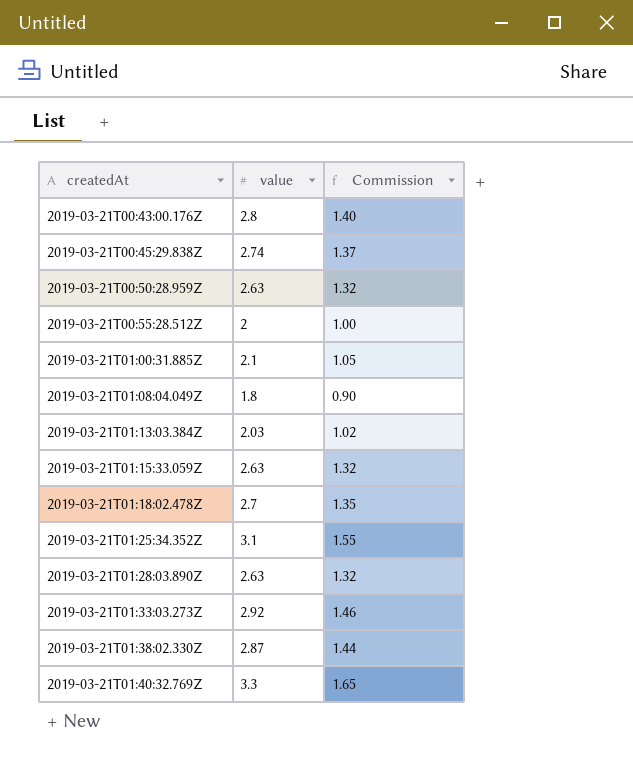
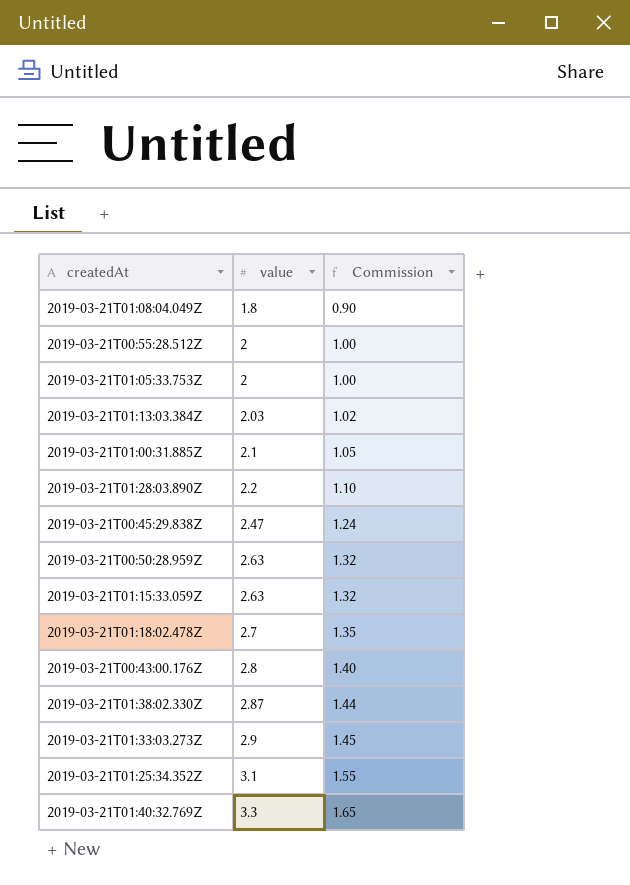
row order: createdAt ascending -> value ascending
row 2019-03-21T01:05:33.753Z: none -> 2 | 1.00
2019-03-21T01:28:03.890Z | value: 2.63 -> 2.2
2019-03-21T01:28:03.890Z | Commission: 1.32 -> 1.10
2019-03-21T00:45:29.838Z | value: 2.74 -> 2.47
2019-03-21T00:45:29.838Z | Commission: 1.37 -> 1.24
2019-03-21T01:33:03.273Z | value: 2.92 -> 2.9
2019-03-21T01:33:03.273Z | Commission: 1.46 -> 1.45

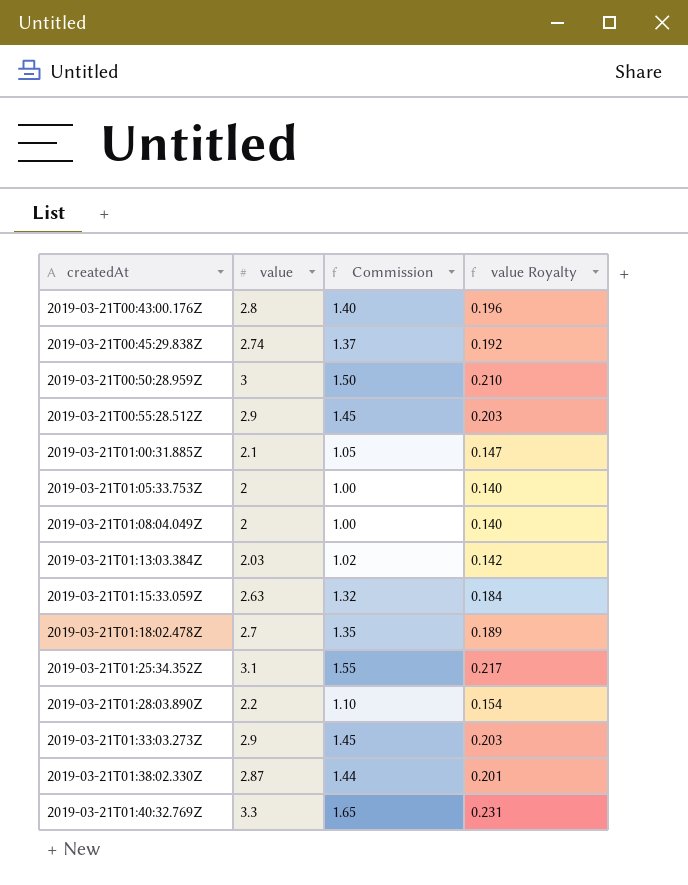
row order: value ascending -> createdAt ascending
column value Royalty | formula: none -> [value] * 0.07
2019-03-21T00:45:29.838Z | value: 2.47 -> 2.74
2019-03-21T00:45:29.838Z | Commission: 1.24 -> 1.37
2019-03-21T00:50:28.959Z | value: 2.63 -> 3
2019-03-21T00:50:28.959Z | Commission: 1.32 -> 1.50
2019-03-21T00:55:28.512Z | value: 2 -> 2.9
2019-03-21T00:55:28.512Z | Commission: 1.00 -> 1.45
2019-03-21T01:08:04.049Z | value: 1.8 -> 2
2019-03-21T01:08:04.049Z | Commission: 0.90 -> 1.00

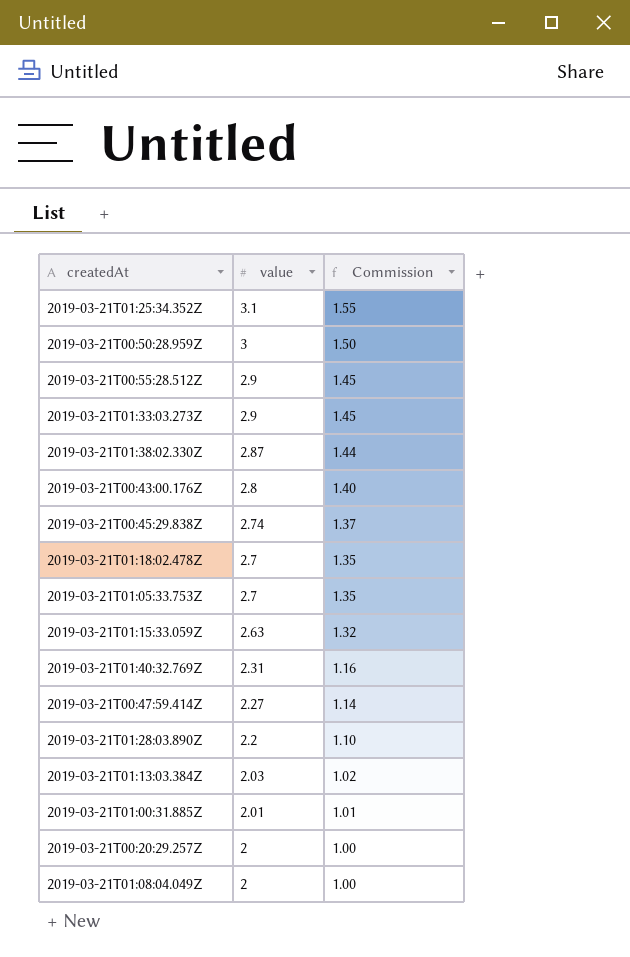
row order: createdAt ascending -> value descending
column value Royalty | formula: [value] * 0.07 -> none
2019-03-21T01:05:33.753Z | value: 2 -> 2.7
2019-03-21T01:05:33.753Z | Commission: 1.00 -> 1.35
2019-03-21T01:40:32.769Z | value: 3.3 -> 2.31
2019-03-21T01:40:32.769Z | Commission: 1.65 -> 1.16
row 2019-03-21T00:47:59.414Z: none -> 2.27 | 1.14
2019-03-21T01:00:31.885Z | value: 2.1 -> 2.01
2019-03-21T01:00:31.885Z | Commission: 1.05 -> 1.01
row 2019-03-21T00:20:29.257Z: none -> 2 | 1.00

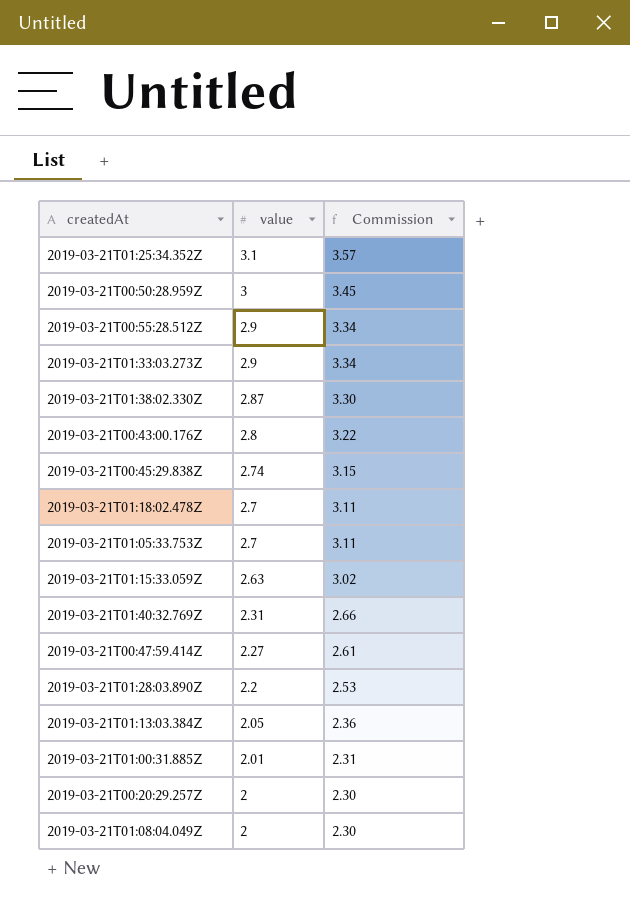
column Commission | formula: [value] * 0.5 -> [value] * 1.15
2019-03-21T01:13:03.384Z | value: 2.03 -> 2.05

